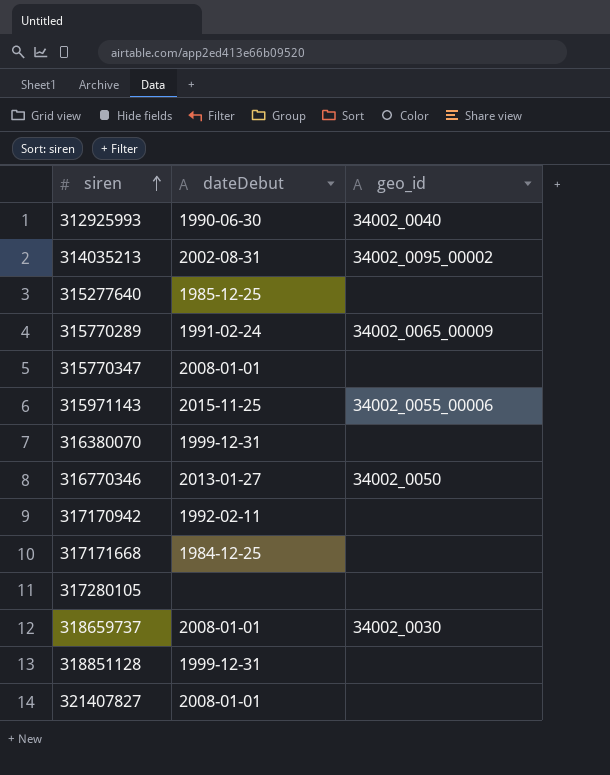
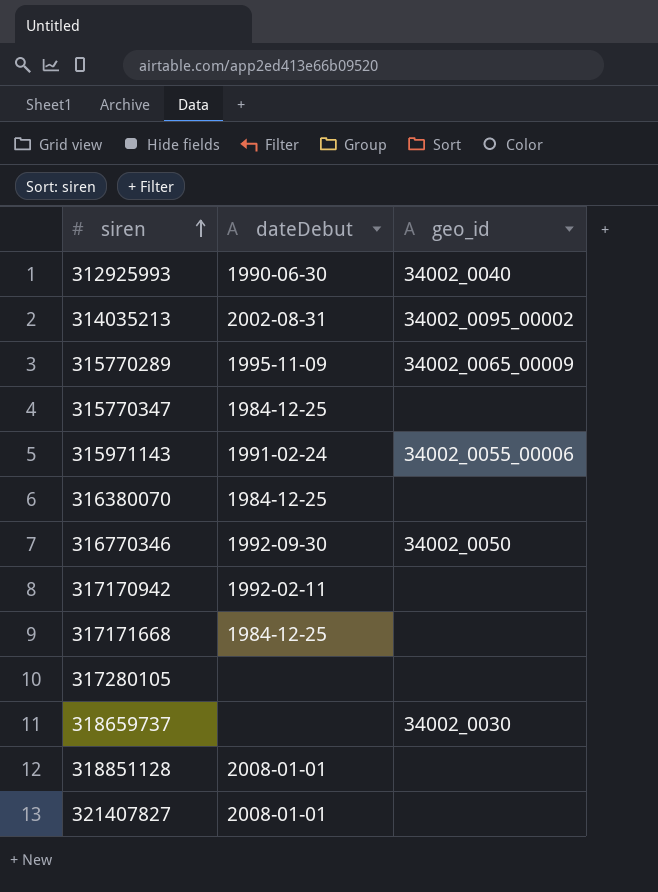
row 315277640: 1985-12-25 | none -> none
315770289 | dateDebut: 1991-02-24 -> 1995-11-09
315770347 | dateDebut: 2008-01-01 -> 1984-12-25
315971143 | dateDebut: 2015-11-25 -> 1991-02-24
316380070 | dateDebut: 1999-12-31 -> 1984-12-25
316770346 | dateDebut: 2013-01-27 -> 1992-09-30
318659737 | dateDebut: 2008-01-01 -> none
318851128 | dateDebut: 1999-12-31 -> 2008-01-01

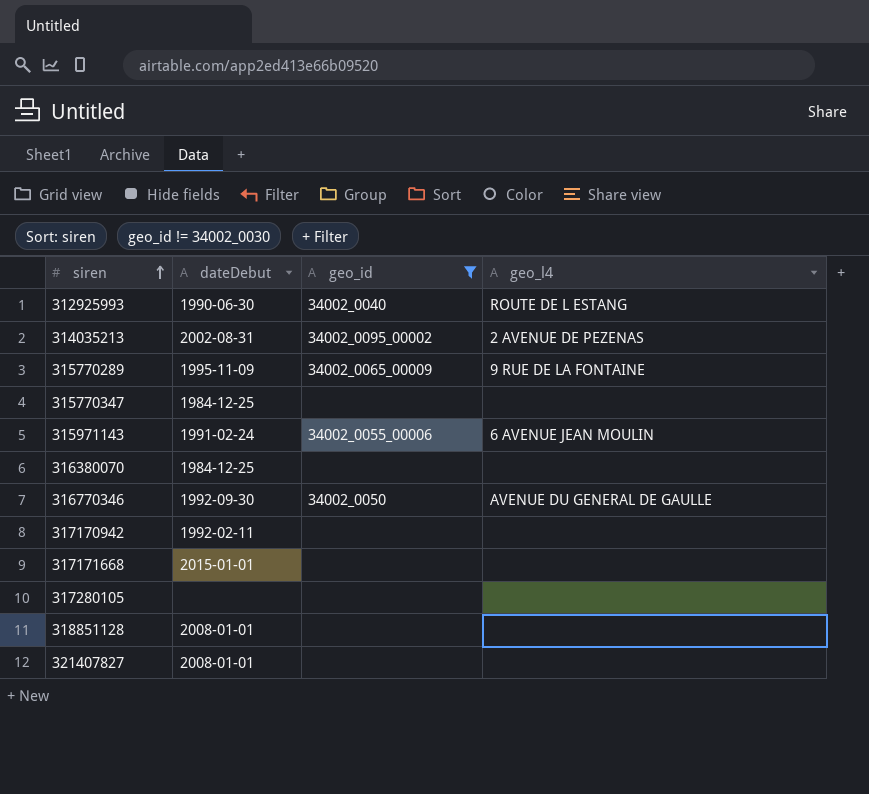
filter: none -> geo_id != 34002_0030
column geo_l4 | position: none -> 4
317171668 | dateDebut: 1984-12-25 -> 2015-01-01

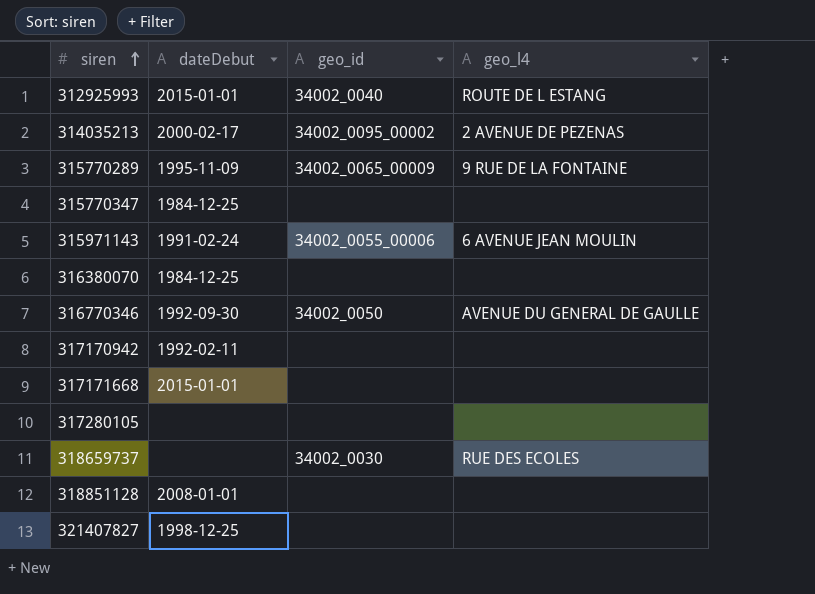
filter: geo_id != 34002_0030 -> none
312925993 | dateDebut: 1990-06-30 -> 2015-01-01
314035213 | dateDebut: 2002-08-31 -> 2000-02-17
321407827 | dateDebut: 2008-01-01 -> 1998-12-25

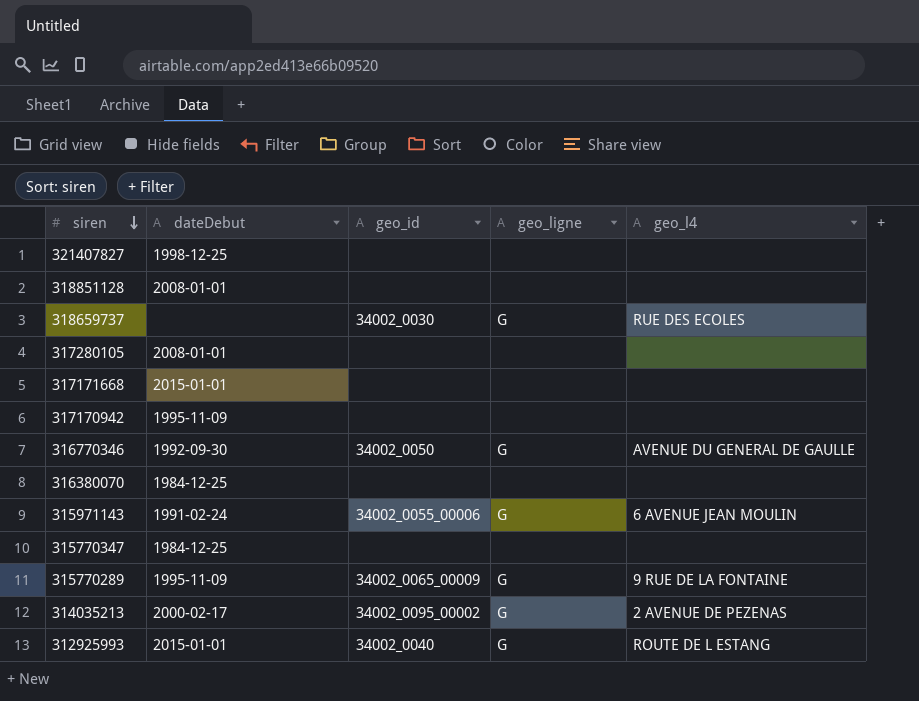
row order: siren ascending -> siren descending
column geo_ligne | position: none -> 4
317280105 | dateDebut: none -> 2008-01-01
317170942 | dateDebut: 1992-02-11 -> 1995-11-09

